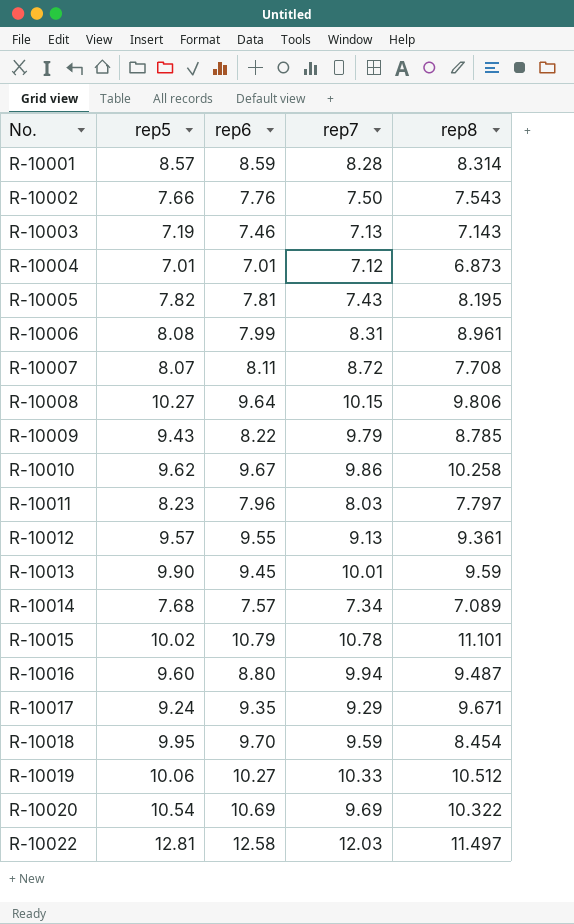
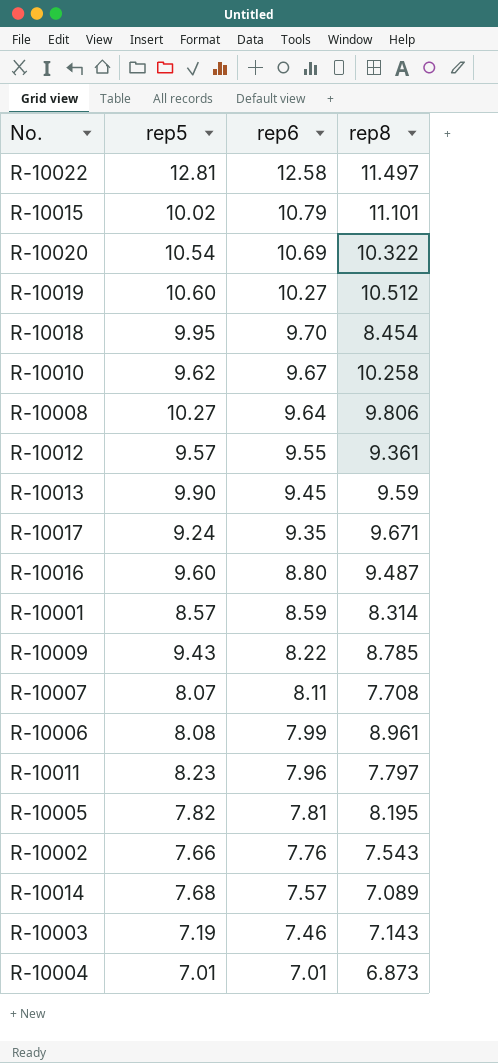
row order: No. ascending -> rep6 descending
column rep7 | position: 4 -> none
R-10019 | rep5: 10.06 -> 10.60

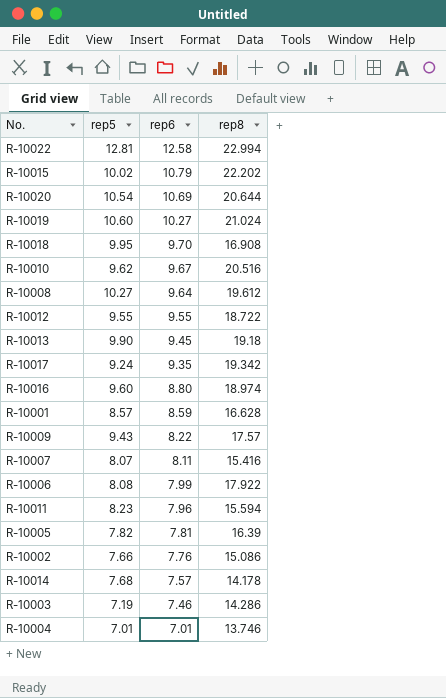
R-10022 | rep8: 11.497 -> 22.994
R-10015 | rep8: 11.101 -> 22.202
R-10020 | rep8: 10.322 -> 20.644
R-10019 | rep8: 10.512 -> 21.024
R-10018 | rep8: 8.454 -> 16.908
R-10010 | rep8: 10.258 -> 20.516
R-10008 | rep8: 9.806 -> 19.612
R-10012 | rep5: 9.57 -> 9.55
R-10012 | rep8: 9.361 -> 18.722
R-10013 | rep8: 9.59 -> 19.18
R-10017 | rep8: 9.671 -> 19.342
R-10016 | rep8: 9.487 -> 18.974
R-10001 | rep8: 8.314 -> 16.628
R-10009 | rep8: 8.785 -> 17.57
R-10007 | rep8: 7.708 -> 15.416
R-10006 | rep8: 8.961 -> 17.922
R-10011 | rep8: 7.797 -> 15.594
R-10005 | rep8: 8.195 -> 16.39
R-10002 | rep8: 7.543 -> 15.086
R-10014 | rep8: 7.089 -> 14.178
R-10003 | rep8: 7.143 -> 14.286
R-10004 | rep8: 6.873 -> 13.746

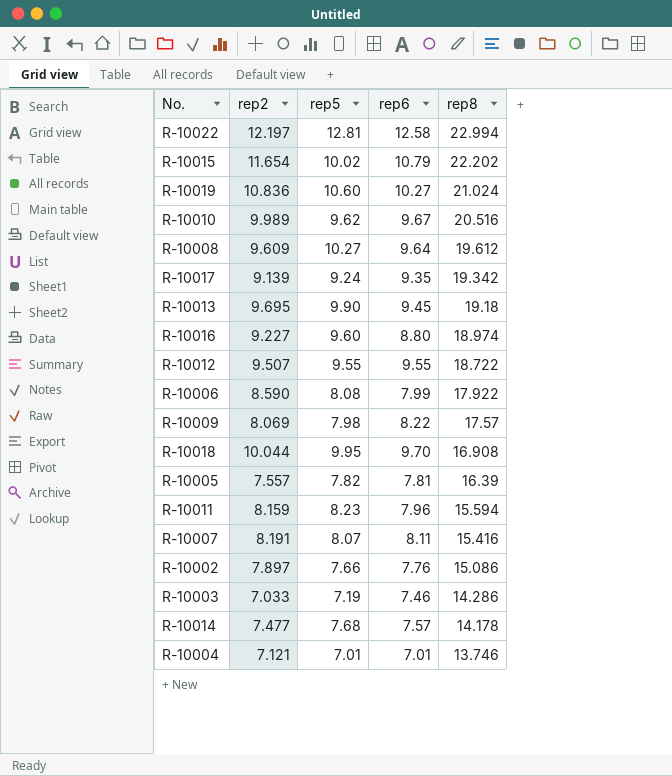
row order: rep6 descending -> rep8 descending
column rep2 | position: none -> 2
row R-10020: 10.54 | 10.69 | 20.644 -> none
row R-10001: 8.57 | 8.59 | 16.628 -> none
R-10009 | rep5: 9.43 -> 7.98

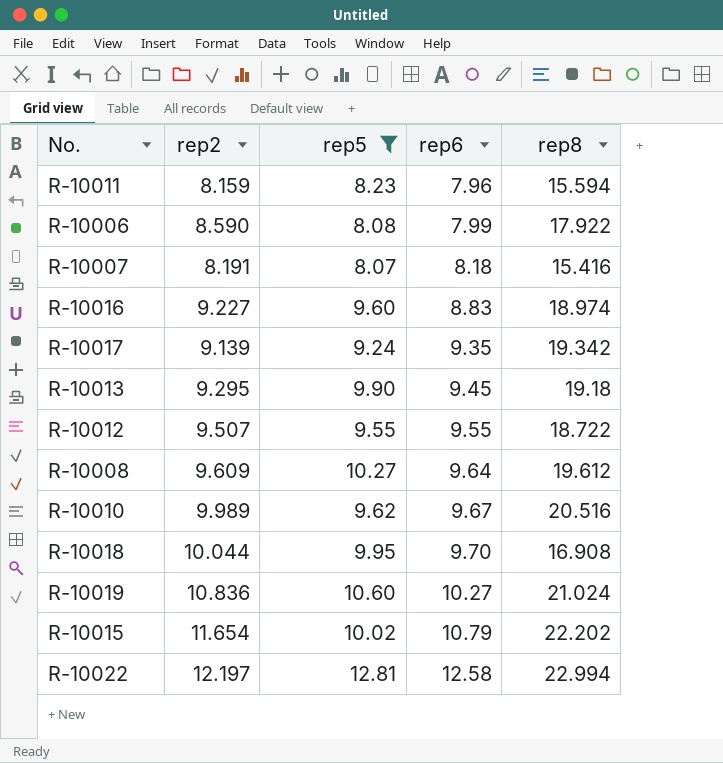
filter: none -> rep5 >= 8.07
row order: rep8 descending -> rep6 ascending
R-10007 | rep6: 8.11 -> 8.18
R-10016 | rep6: 8.80 -> 8.83
R-10013 | rep2: 9.695 -> 9.295

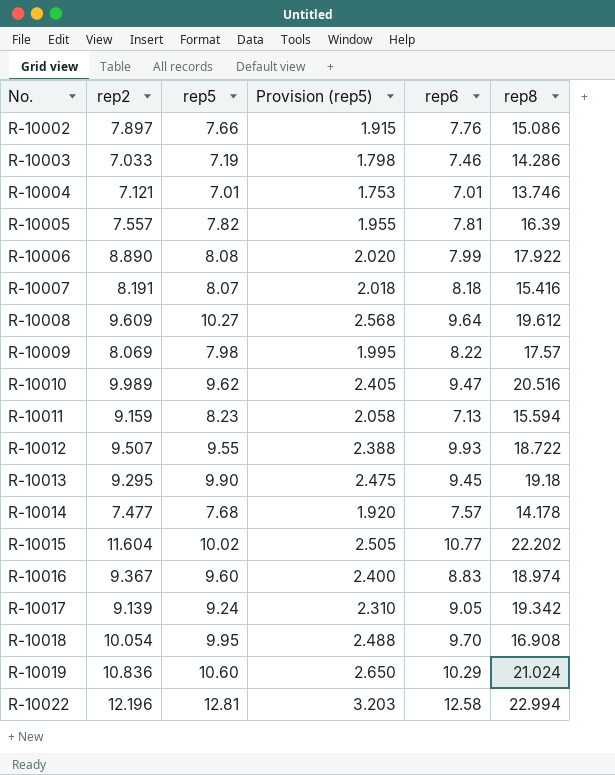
filter: rep5 >= 8.07 -> none
row order: rep6 ascending -> No. ascending
column Provision (rep5) | formula: none -> [rep5] * 0.25
R-10006 | rep2: 8.590 -> 8.890
R-10010 | rep6: 9.67 -> 9.47
R-10011 | rep2: 8.159 -> 9.159
R-10011 | rep6: 7.96 -> 7.13
R-10012 | rep6: 9.55 -> 9.93
R-10015 | rep2: 11.654 -> 11.604
R-10015 | rep6: 10.79 -> 10.77
R-10016 | rep2: 9.227 -> 9.367
R-10017 | rep6: 9.35 -> 9.05
R-10018 | rep2: 10.044 -> 10.054
R-10019 | rep6: 10.27 -> 10.29
R-10022 | rep2: 12.197 -> 12.196

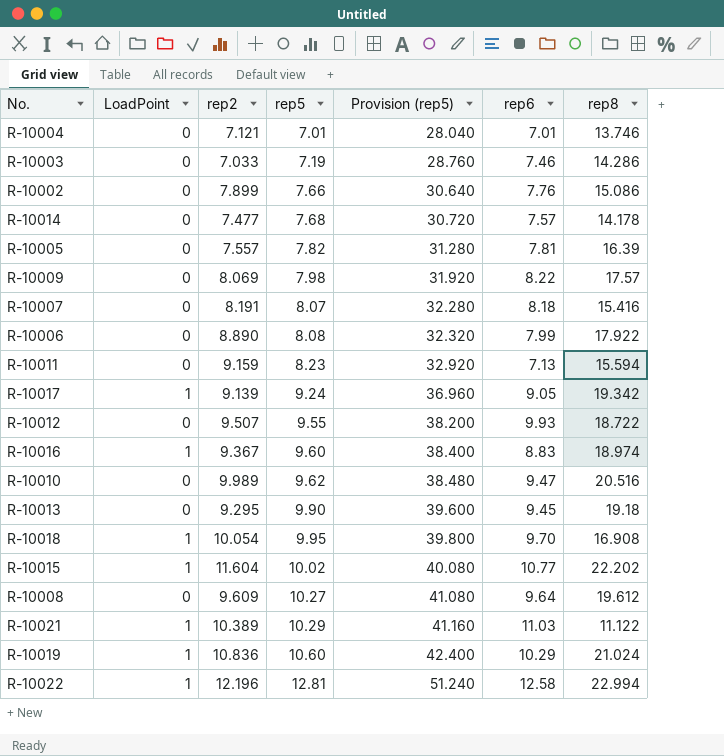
row order: No. ascending -> rep5 ascending
column LoadPoint | position: none -> 2
column Provision (rep5) | formula: [rep5] * 0.25 -> [rep5] * 4
R-10002 | rep2: 7.897 -> 7.899
row R-10021: none -> 1 | 10.389 | 10.29 | 41.160 | 11.03 | 11.122

